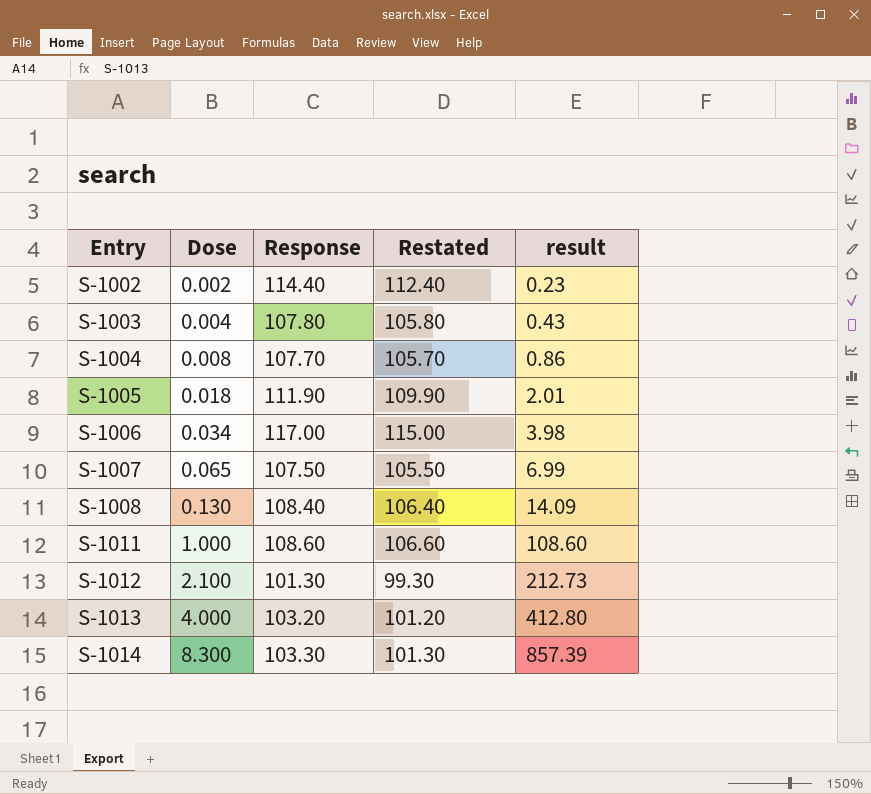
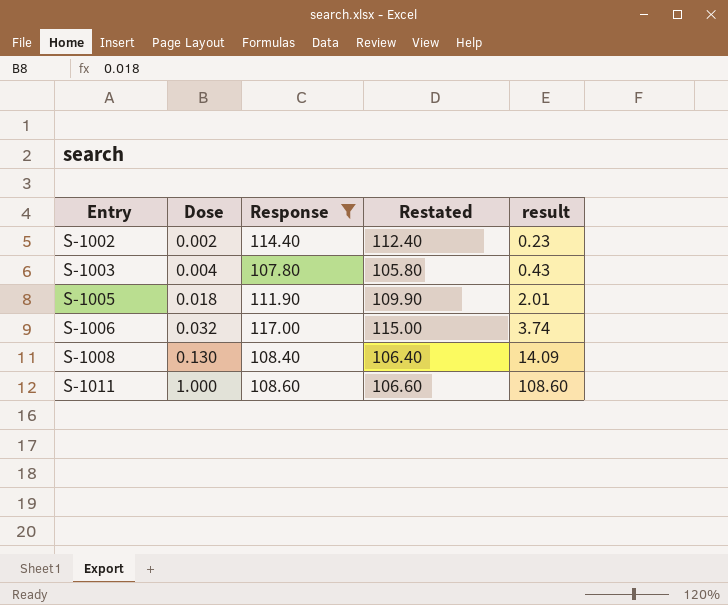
filter: none -> Response >= 107.80
S-1006 | Dose: 0.034 -> 0.032
S-1006 | result: 3.98 -> 3.74

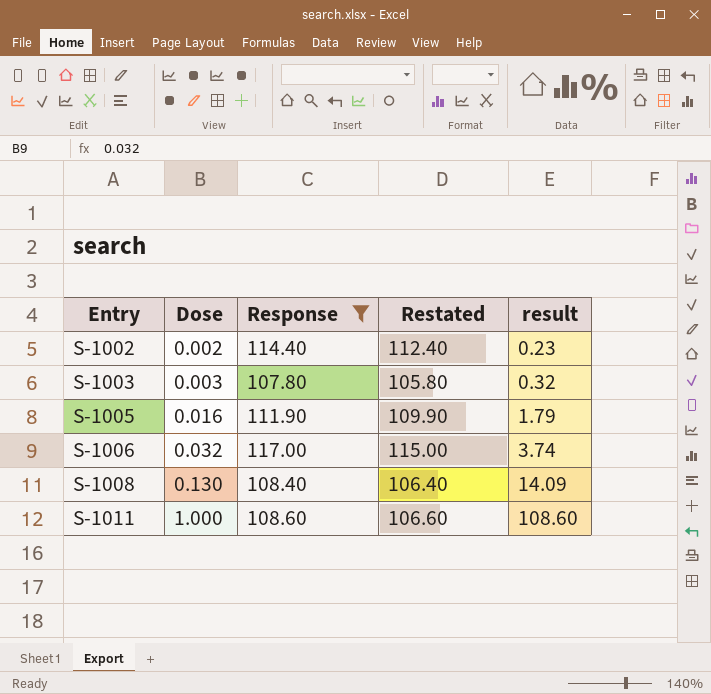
S-1003 | Dose: 0.004 -> 0.003
S-1003 | result: 0.43 -> 0.32
S-1005 | Dose: 0.018 -> 0.016
S-1005 | result: 2.01 -> 1.79

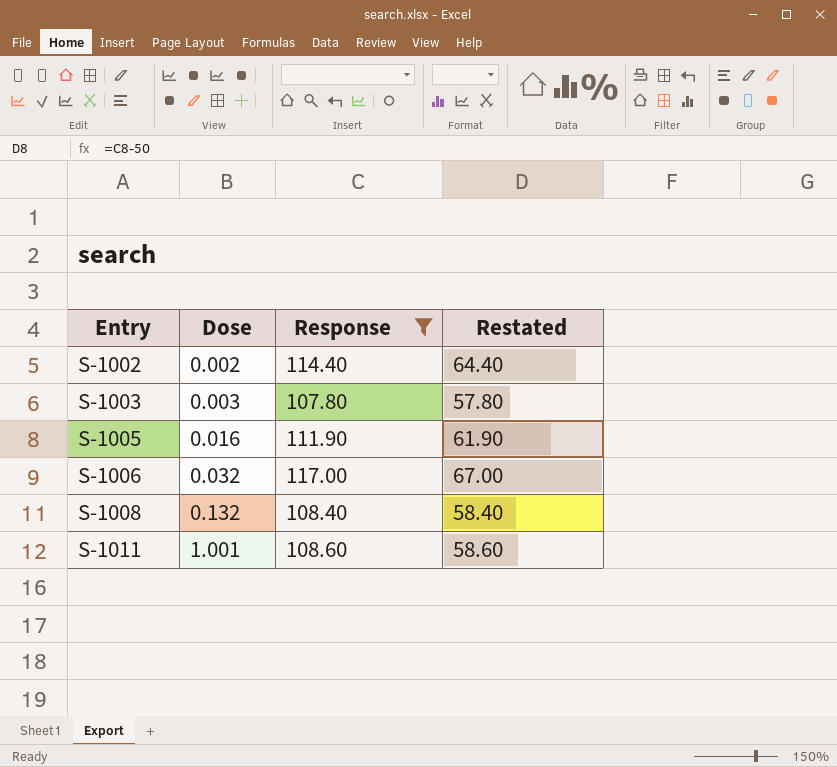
column result | formula: [Dose] * [Response] -> none
column Restated | formula: [Response] - 2 -> [Response] - 50
S-1008 | Dose: 0.130 -> 0.132
S-1011 | Dose: 1.000 -> 1.001

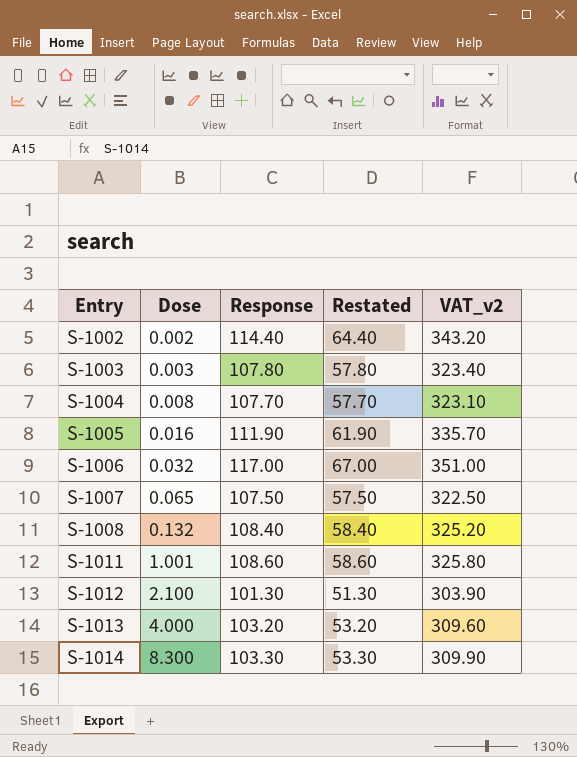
filter: Response >= 107.80 -> none
column VAT_v2 | formula: none -> [Response] * 3

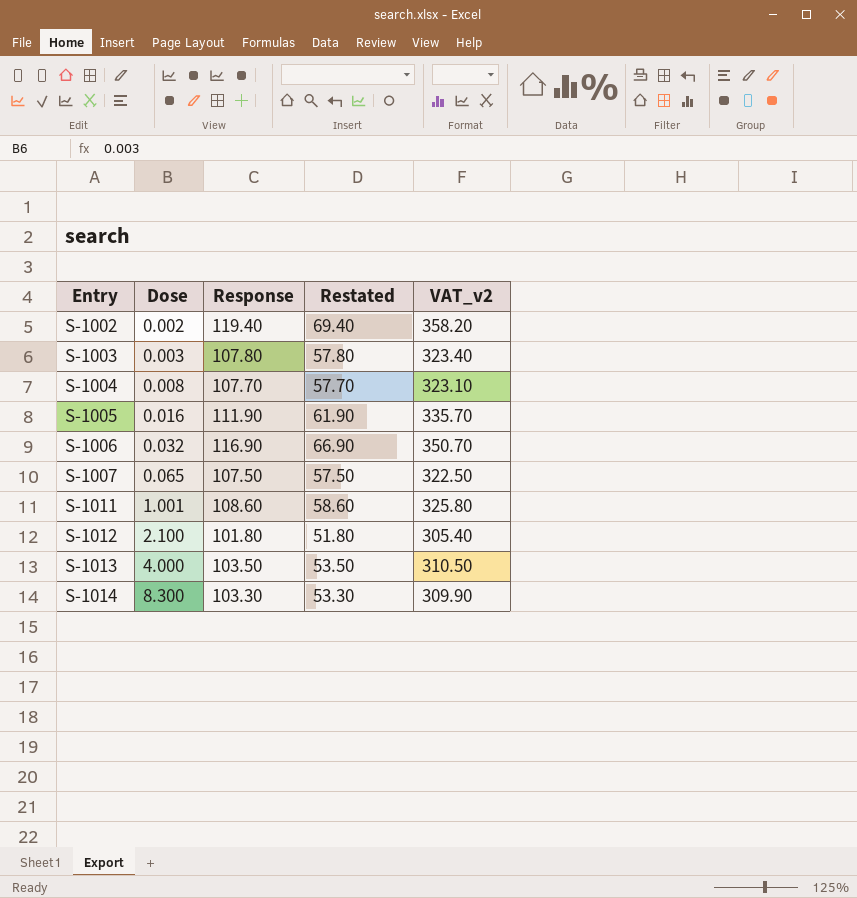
row S-1008: 0.132 | 108.40 | 58.40 | 325.20 -> none
S-1002 | Response: 114.40 -> 119.40
S-1002 | Restated: 64.40 -> 69.40
S-1002 | VAT_v2: 343.20 -> 358.20
S-1006 | Response: 117.00 -> 116.90
S-1006 | Restated: 67.00 -> 66.90
S-1006 | VAT_v2: 351.00 -> 350.70
S-1012 | Response: 101.30 -> 101.80
S-1012 | Restated: 51.30 -> 51.80
S-1012 | VAT_v2: 303.90 -> 305.40
S-1013 | Response: 103.20 -> 103.50
S-1013 | Restated: 53.20 -> 53.50
S-1013 | VAT_v2: 309.60 -> 310.50

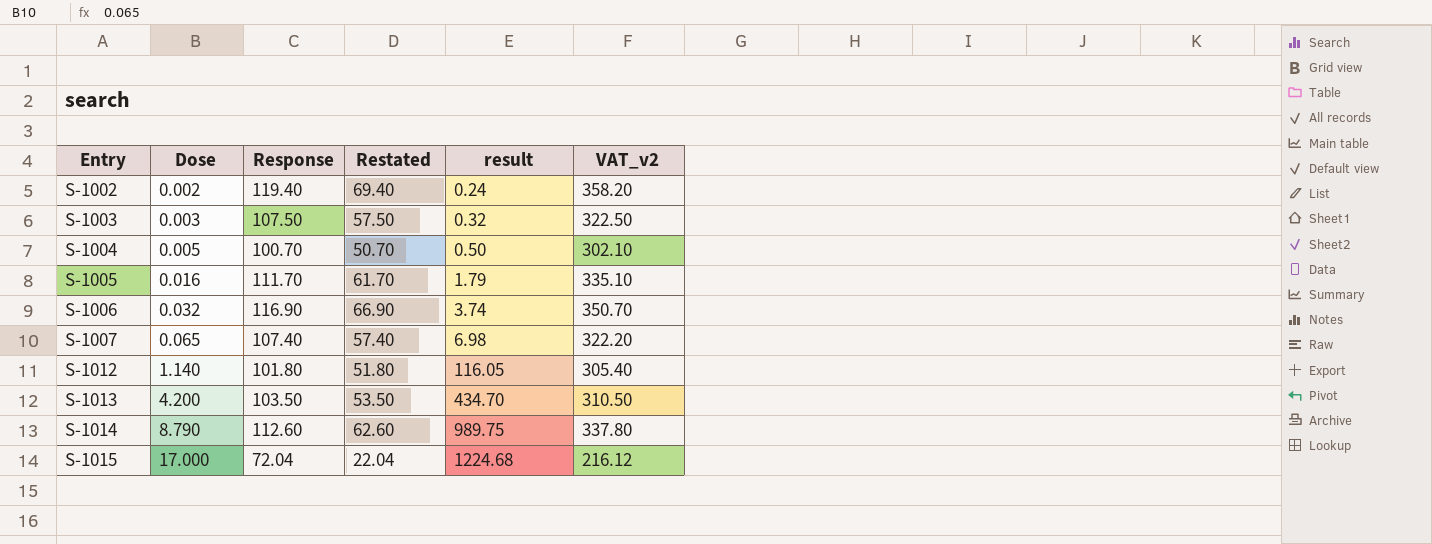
column result | formula: none -> [Dose] * [Response]
row S-1011: 1.001 | 108.60 | 58.60 | 325.80 -> none
S-1003 | Response: 107.80 -> 107.50
S-1003 | Restated: 57.80 -> 57.50
S-1003 | VAT_v2: 323.40 -> 322.50
S-1004 | Dose: 0.008 -> 0.005
S-1004 | Response: 107.70 -> 100.70
S-1004 | Restated: 57.70 -> 50.70
S-1004 | VAT_v2: 323.10 -> 302.10
S-1005 | Response: 111.90 -> 111.70
S-1005 | Restated: 61.90 -> 61.70
S-1005 | VAT_v2: 335.70 -> 335.10
S-1007 | Response: 107.50 -> 107.40
S-1007 | Restated: 57.50 -> 57.40
S-1007 | VAT_v2: 322.50 -> 322.20
S-1012 | Dose: 2.100 -> 1.140
S-1013 | Dose: 4.000 -> 4.200
S-1014 | Dose: 8.300 -> 8.790
S-1014 | Response: 103.30 -> 112.60
S-1014 | Restated: 53.30 -> 62.60
S-1014 | VAT_v2: 309.90 -> 337.80
row S-1015: none -> 17.000 | 72.04 | 22.04 | 1224.68 | 216.12

